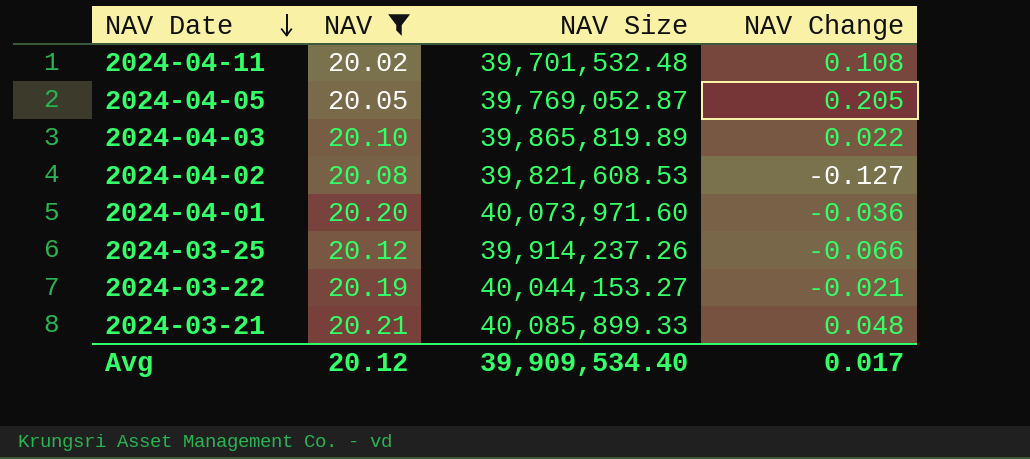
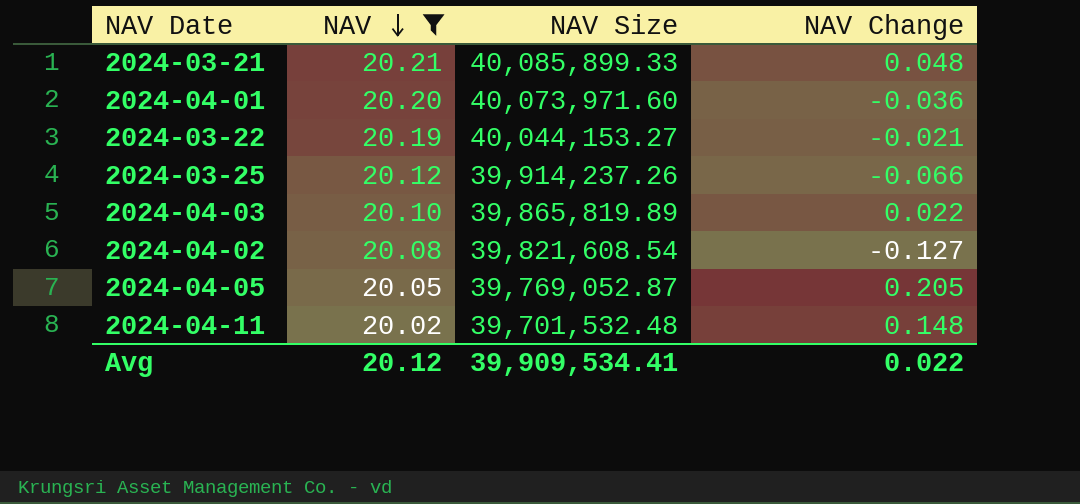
row order: NAV Date descending -> NAV descending
2024-04-02 | NAV Size: 39,821,608.53 -> 39,821,608.54
2024-04-11 | NAV Change: 0.108 -> 0.148
Avg | NAV Size: 39,909,534.40 -> 39,909,534.41
Avg | NAV Change: 0.017 -> 0.022

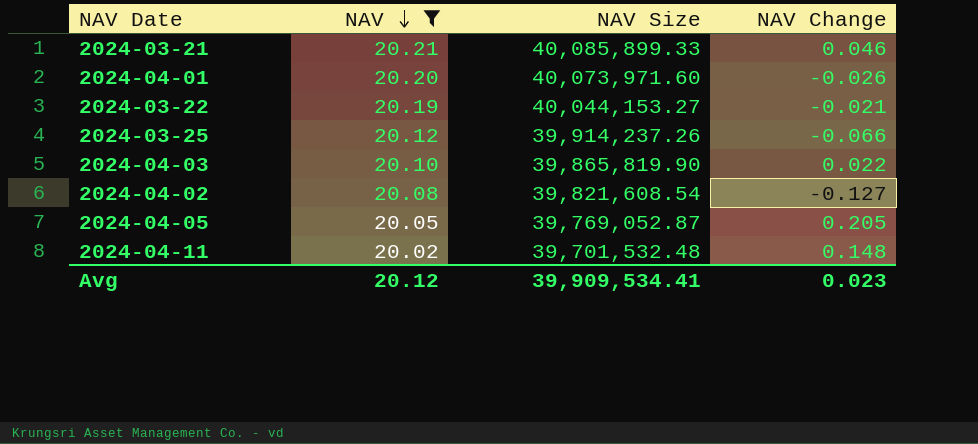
2024-03-21 | NAV Change: 0.048 -> 0.046
2024-04-01 | NAV Change: -0.036 -> -0.026
2024-04-03 | NAV Size: 39,865,819.89 -> 39,865,819.90
Avg | NAV Change: 0.022 -> 0.023

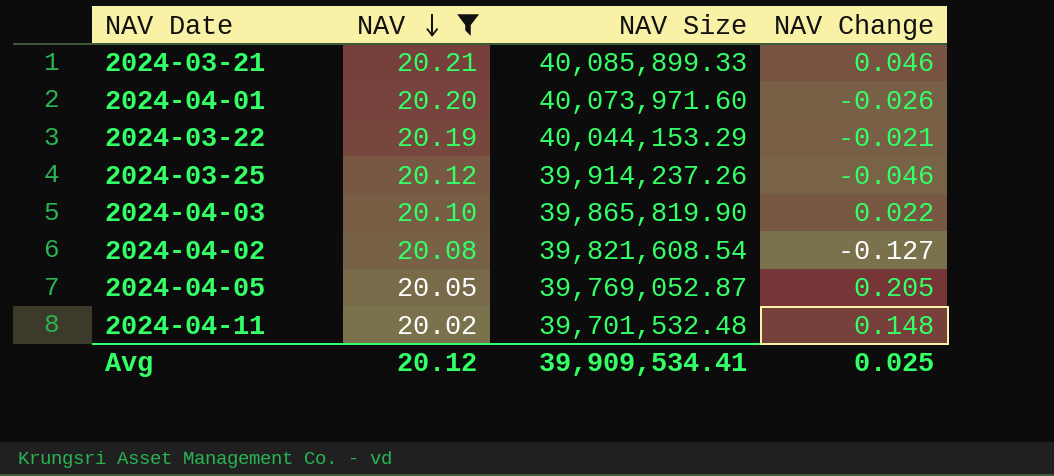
2024-03-22 | NAV Size: 40,044,153.27 -> 40,044,153.29
2024-03-25 | NAV Change: -0.066 -> -0.046
Avg | NAV Change: 0.023 -> 0.025

